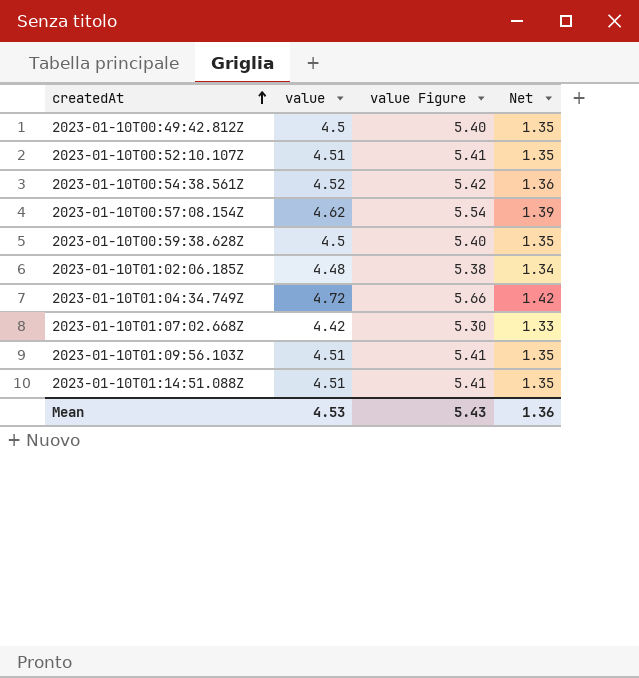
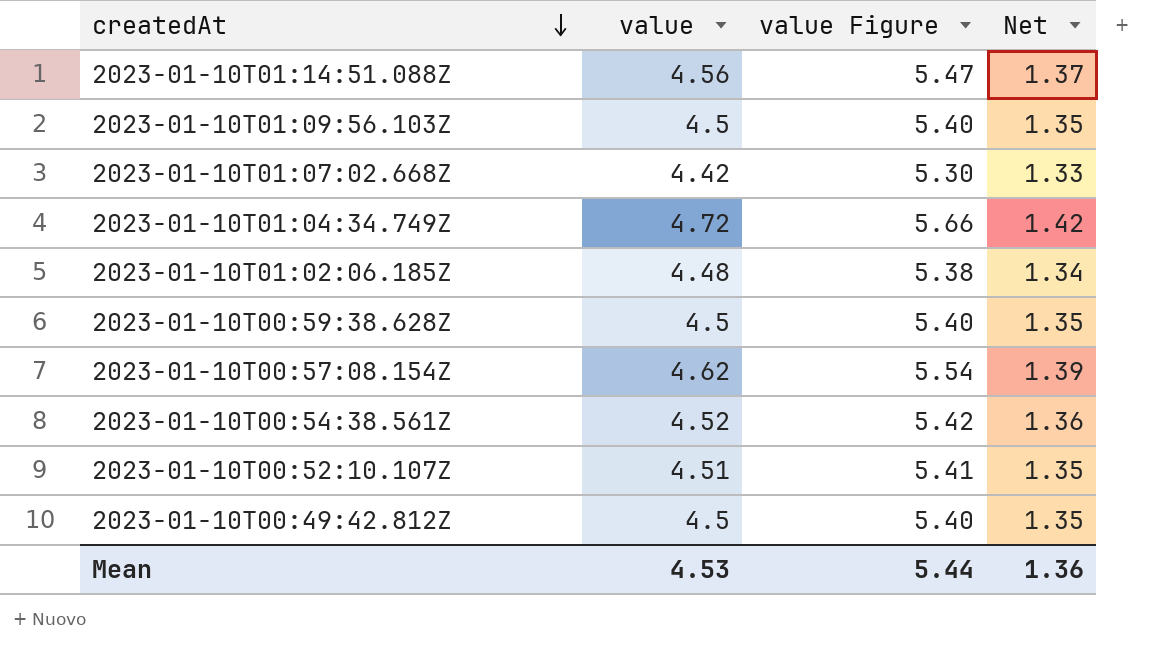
row order: createdAt ascending -> createdAt descending
2023-01-10T01:14:51.088Z | value: 4.51 -> 4.56
2023-01-10T01:14:51.088Z | value Figure: 5.41 -> 5.47
2023-01-10T01:14:51.088Z | Net: 1.35 -> 1.37
2023-01-10T01:09:56.103Z | value: 4.51 -> 4.5
2023-01-10T01:09:56.103Z | value Figure: 5.41 -> 5.40
Mean | value Figure: 5.43 -> 5.44

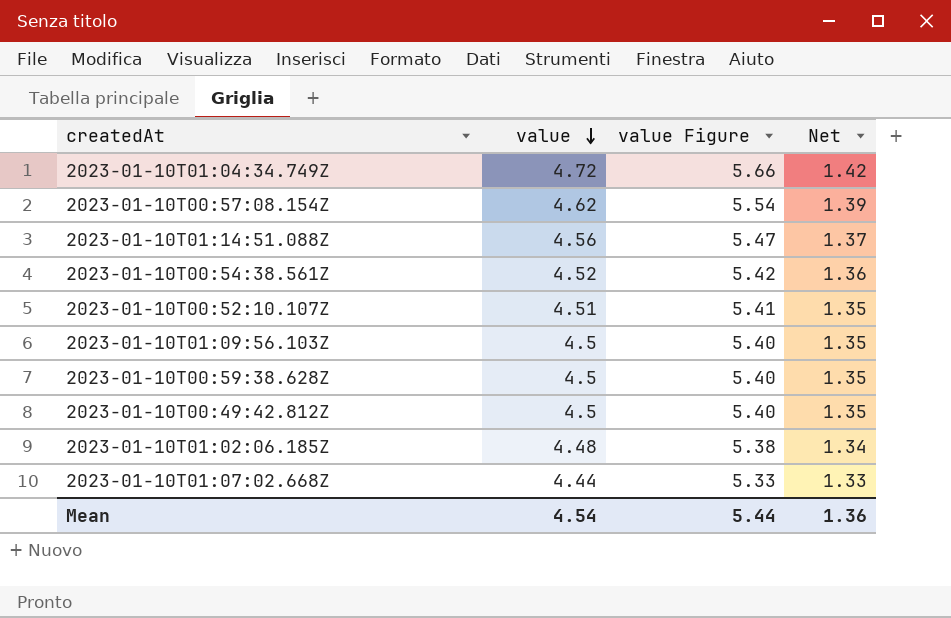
row order: createdAt descending -> value descending
2023-01-10T01:07:02.668Z | value: 4.42 -> 4.44
2023-01-10T01:07:02.668Z | value Figure: 5.30 -> 5.33
Mean | value: 4.53 -> 4.54

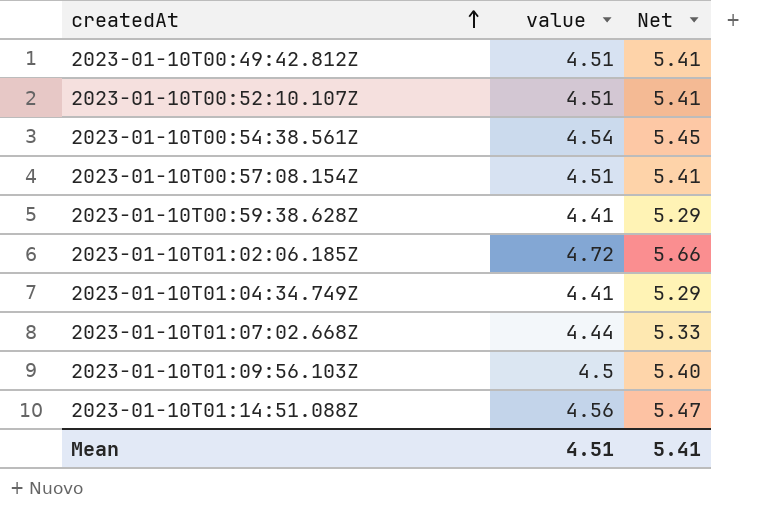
row order: value descending -> createdAt ascending
column value Figure | formula: [value] * 1.2 -> none
column Net | formula: [value] * 0.3 -> [value] * 1.2
2023-01-10T00:49:42.812Z | value: 4.5 -> 4.51
2023-01-10T00:54:38.561Z | value: 4.52 -> 4.54
2023-01-10T00:57:08.154Z | value: 4.62 -> 4.51
2023-01-10T00:59:38.628Z | value: 4.5 -> 4.41
2023-01-10T01:02:06.185Z | value: 4.48 -> 4.72
2023-01-10T01:04:34.749Z | value: 4.72 -> 4.41
Mean | value: 4.54 -> 4.51
Mean | Net: 1.36 -> 5.41

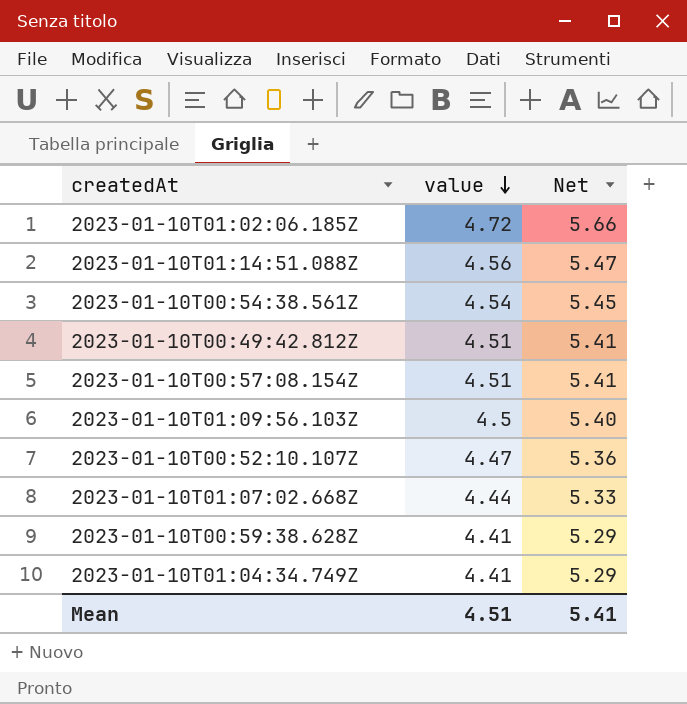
row order: createdAt ascending -> value descending
2023-01-10T00:52:10.107Z | value: 4.51 -> 4.47
2023-01-10T00:52:10.107Z | Net: 5.41 -> 5.36

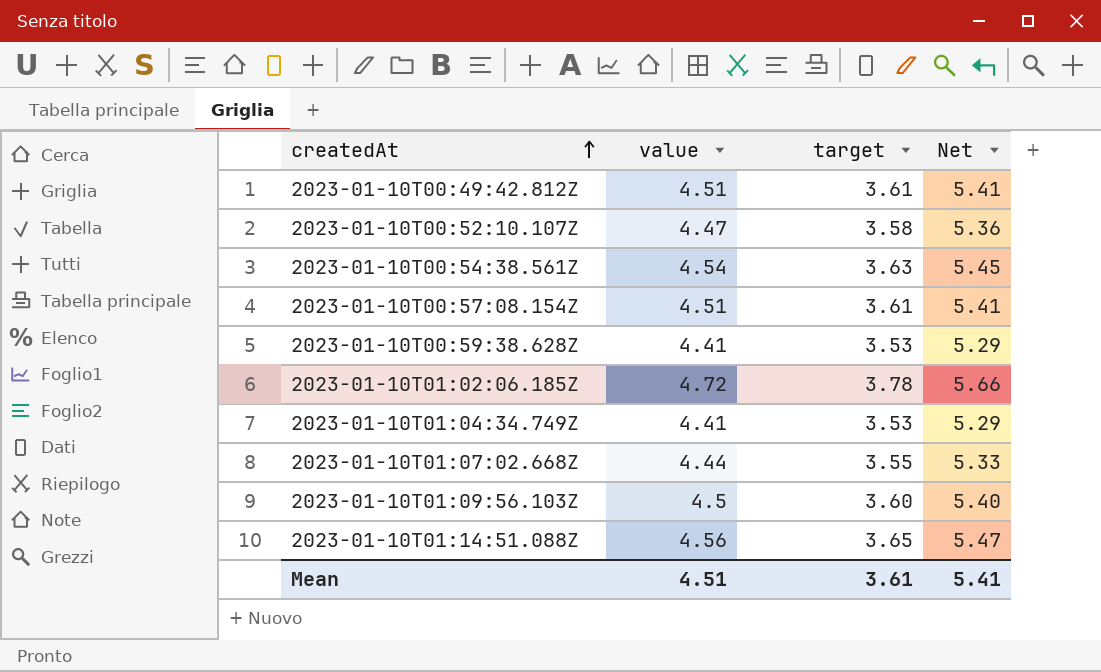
row order: value descending -> createdAt ascending
column target | formula: none -> [value] * 0.8

